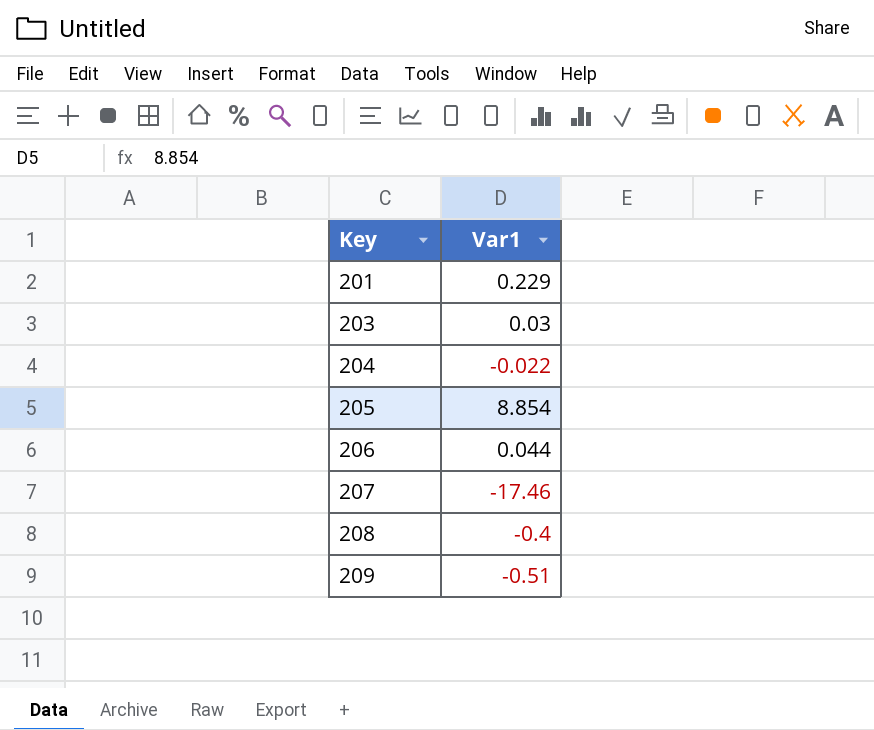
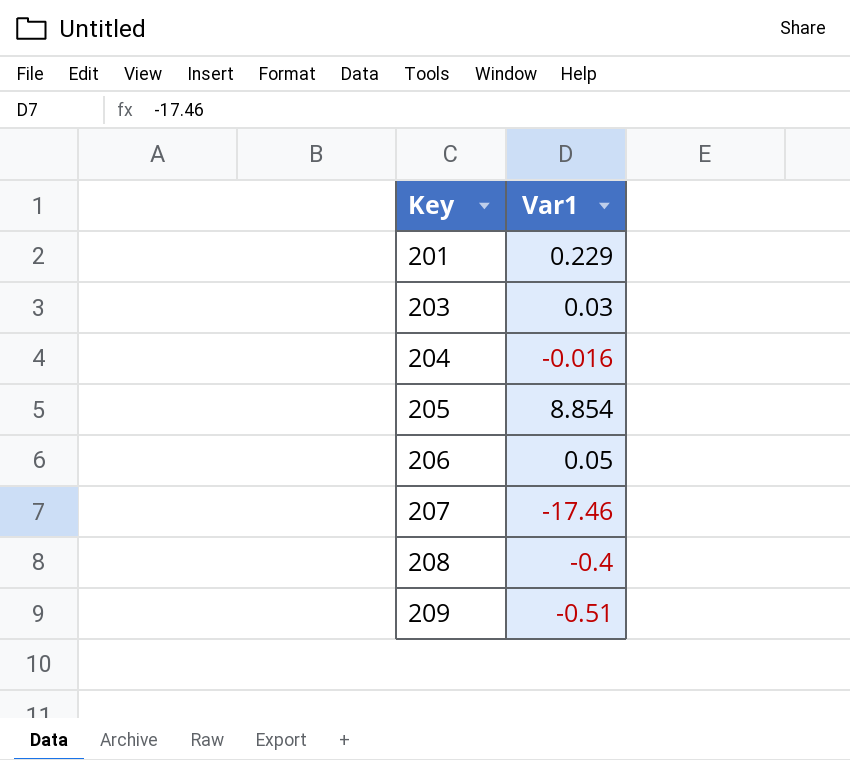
204 | Var1: -0.022 -> -0.016
206 | Var1: 0.044 -> 0.05

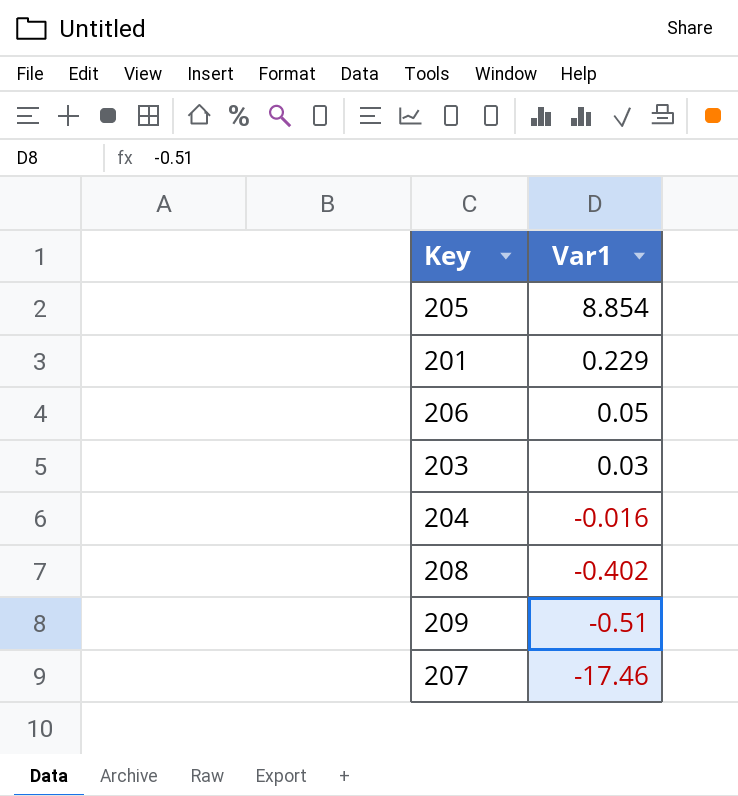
row order: Key ascending -> Var1 descending
208 | Var1: -0.4 -> -0.402

